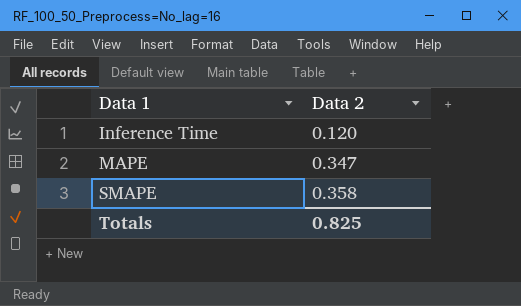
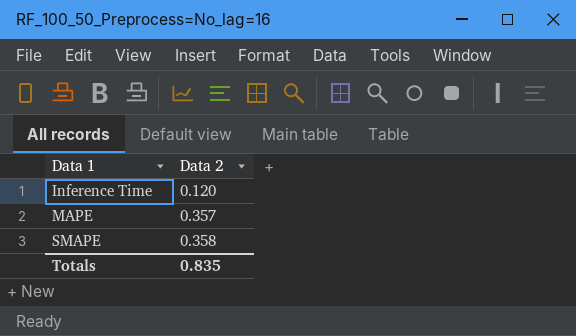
MAPE | Data 2: 0.347 -> 0.357
Totals | Data 2: 0.825 -> 0.835

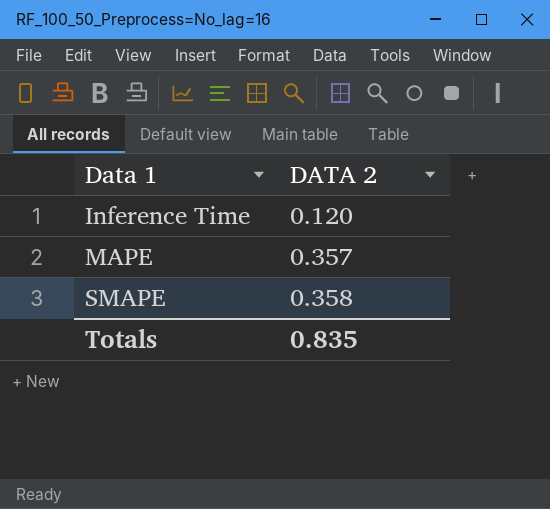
column name: Data 2 -> DATA 2

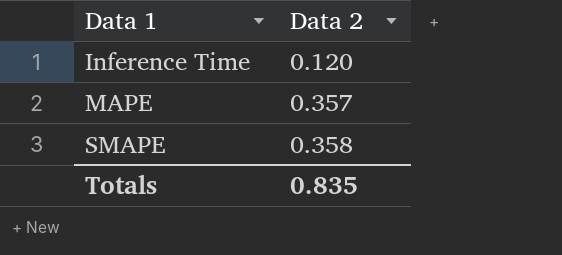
column name: DATA 2 -> Data 2

